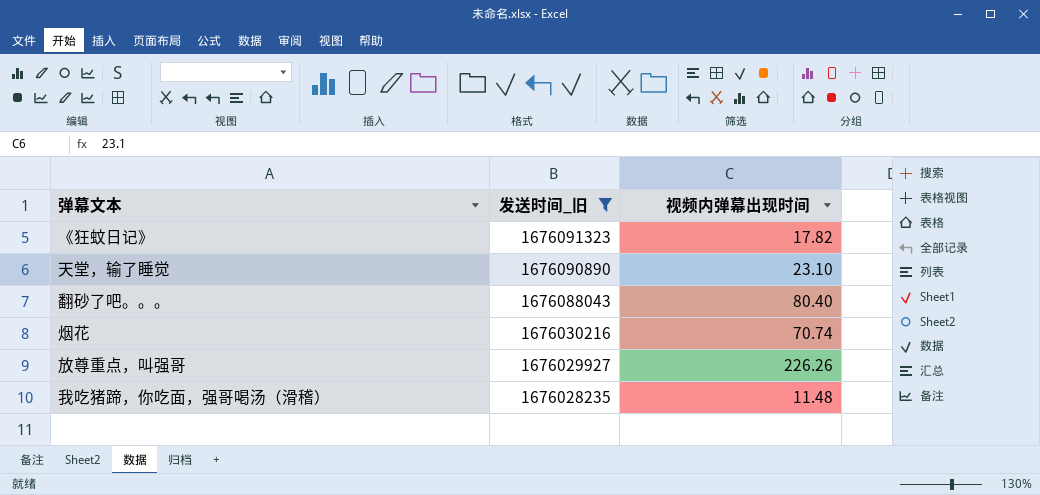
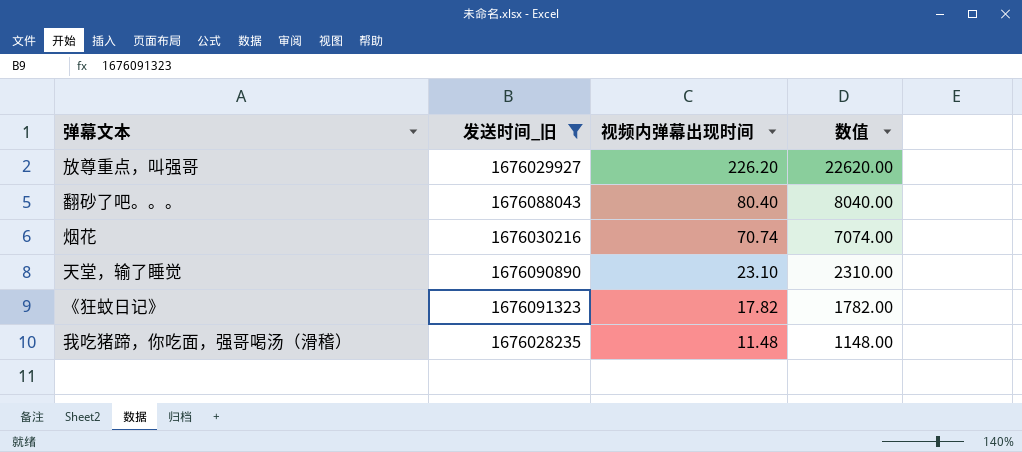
row order: 发送时间_旧 descending -> 视频内弹幕出现时间 descending
column 数值 | formula: none -> [视频内弹幕出现时间] * 100
放尊重点，叫强哥 | 视频内弹幕出现时间: 226.26 -> 226.20

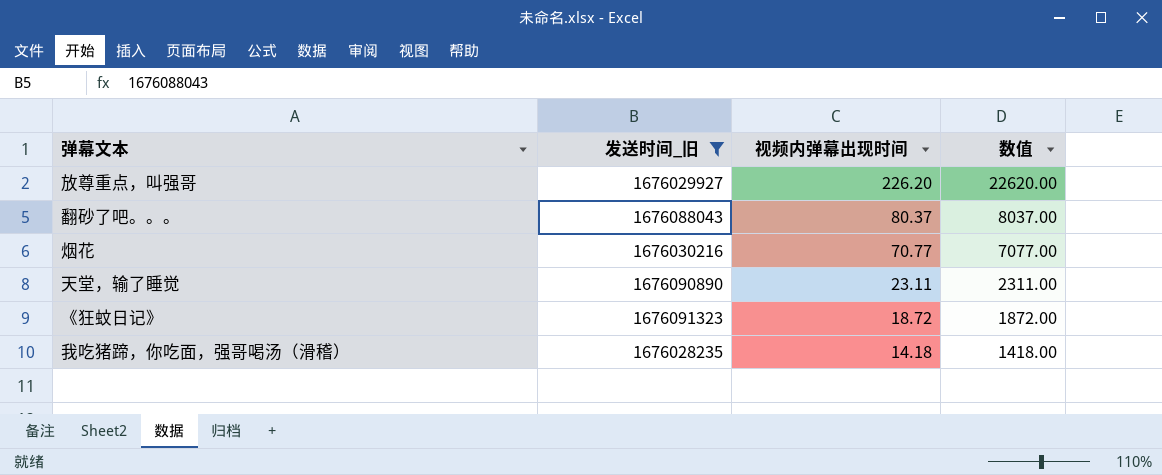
翻砂了吧。。。 | 视频内弹幕出现时间: 80.40 -> 80.37
翻砂了吧。。。 | 数值: 8040.00 -> 8037.00
烟花 | 视频内弹幕出现时间: 70.74 -> 70.77
烟花 | 数值: 7074.00 -> 7077.00
天堂，输了睡觉 | 视频内弹幕出现时间: 23.10 -> 23.11
天堂，输了睡觉 | 数值: 2310.00 -> 2311.00
《狂蚊日记》 | 视频内弹幕出现时间: 17.82 -> 18.72
《狂蚊日记》 | 数值: 1782.00 -> 1872.00
我吃猪蹄，你吃面，强哥喝汤（滑稽） | 视频内弹幕出现时间: 11.48 -> 14.18
我吃猪蹄，你吃面，强哥喝汤（滑稽） | 数值: 1148.00 -> 1418.00

